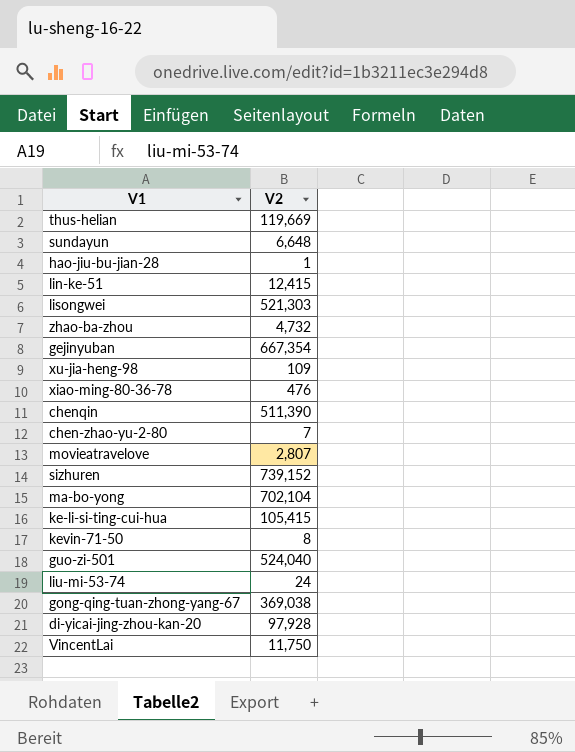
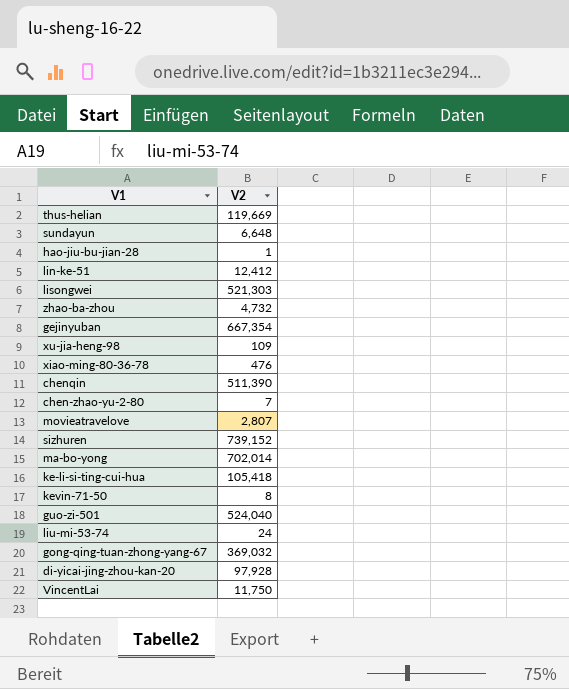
lin-ke-51 | V2: 12,415 -> 12,412
ma-bo-yong | V2: 702,104 -> 702,014
ke-li-si-ting-cui-hua | V2: 105,415 -> 105,418
gong-qing-tuan-zhong-yang-67 | V2: 369,038 -> 369,032

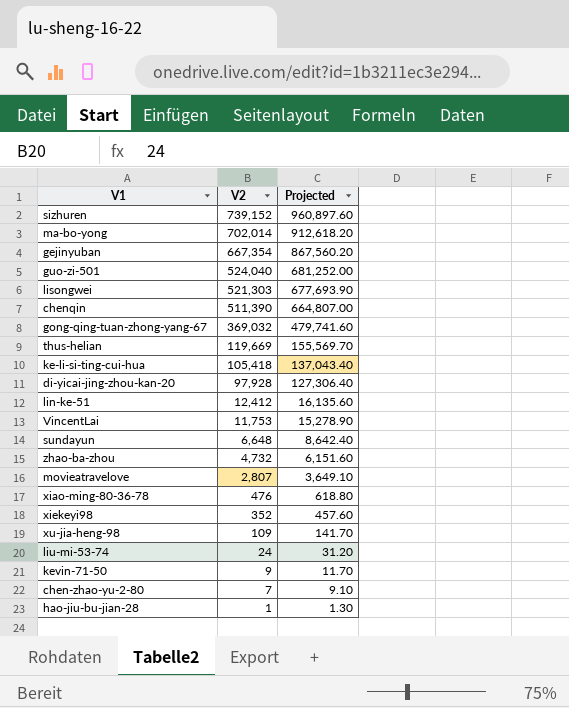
row order: none -> V2 descending
column Projected | formula: none -> [V2] * 1.3
VincentLai | V2: 11,750 -> 11,753
row xiekeyi98: none -> 352 | 457.60
kevin-71-50 | V2: 8 -> 9

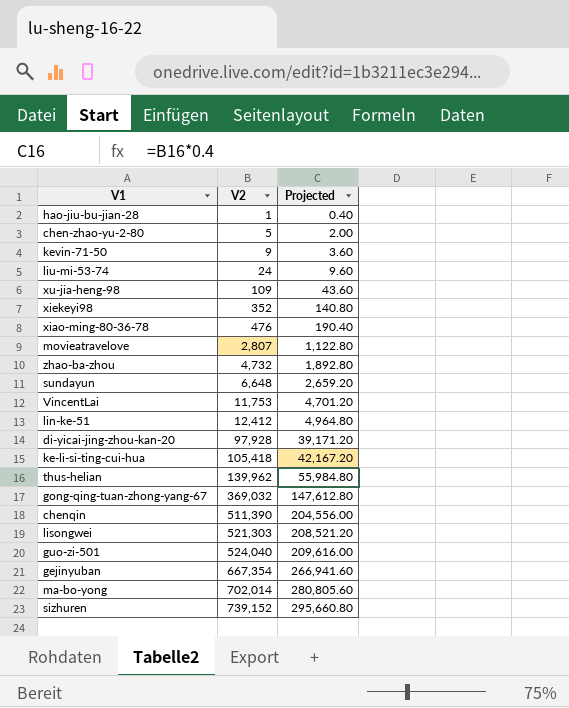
row order: V2 descending -> V2 ascending
column Projected | formula: [V2] * 1.3 -> [V2] * 0.4
chen-zhao-yu-2-80 | V2: 7 -> 5
thus-helian | V2: 119,669 -> 139,962

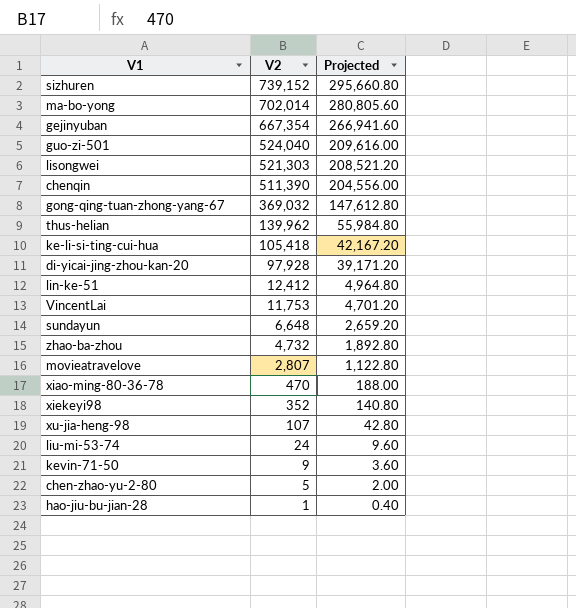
row order: V2 ascending -> V2 descending
xiao-ming-80-36-78 | V2: 476 -> 470
xiao-ming-80-36-78 | Projected: 190.40 -> 188.00
xu-jia-heng-98 | V2: 109 -> 107
xu-jia-heng-98 | Projected: 43.60 -> 42.80

